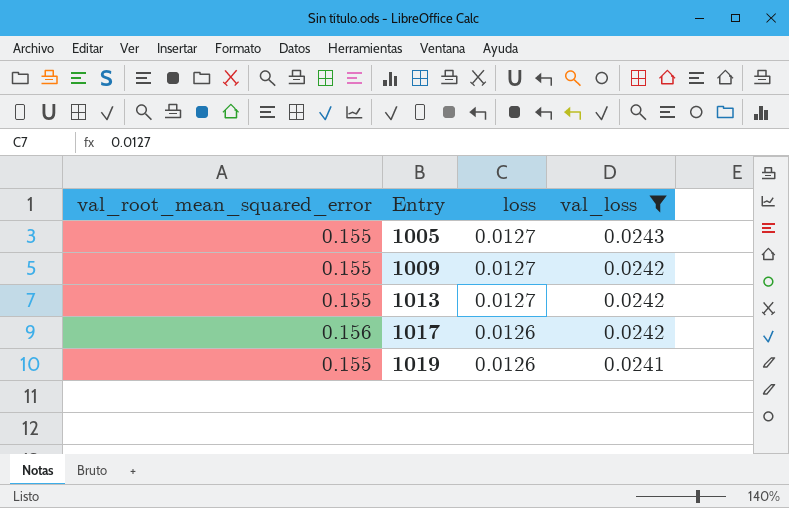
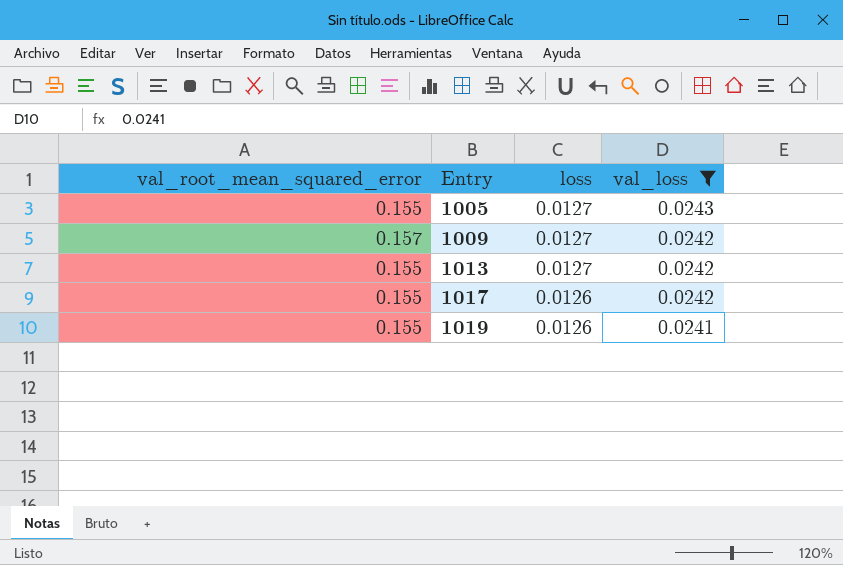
1009 | val_root_mean_squared_error: 0.155 -> 0.157
1017 | val_root_mean_squared_error: 0.156 -> 0.155

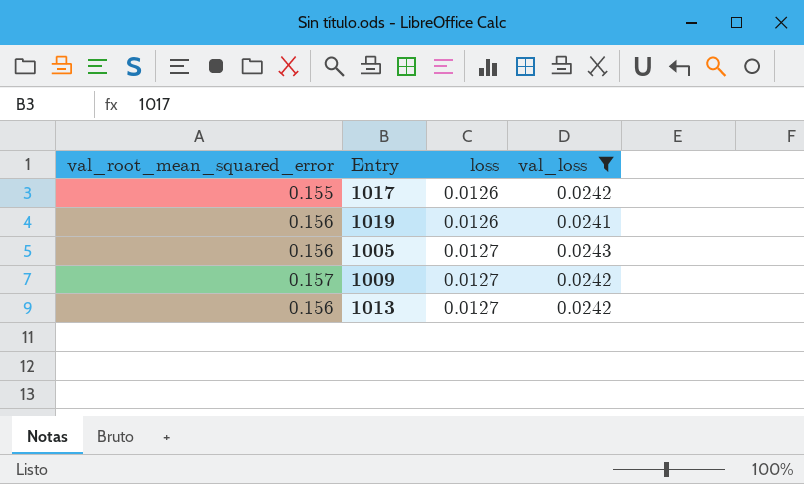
row order: Entry ascending -> loss ascending
1019 | val_root_mean_squared_error: 0.155 -> 0.156
1005 | val_root_mean_squared_error: 0.155 -> 0.156
1013 | val_root_mean_squared_error: 0.155 -> 0.156

